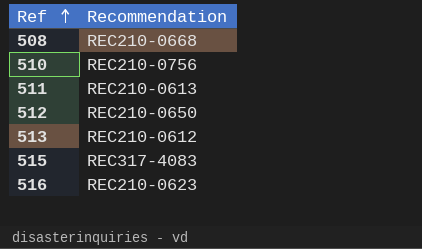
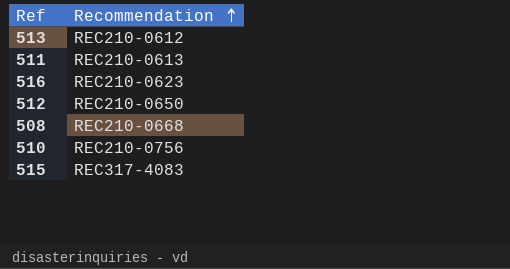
row order: Ref ascending -> Recommendation ascending

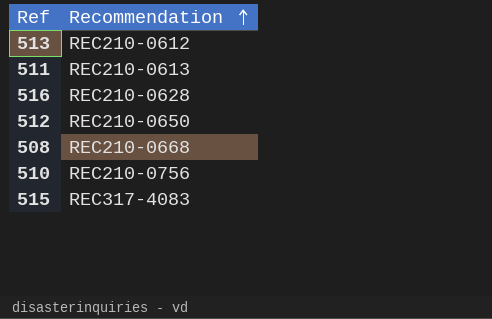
516 | Recommendation: REC210-0623 -> REC210-0628

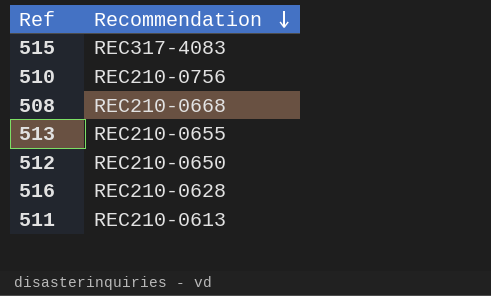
row order: Recommendation ascending -> Recommendation descending
513 | Recommendation: REC210-0612 -> REC210-0655

